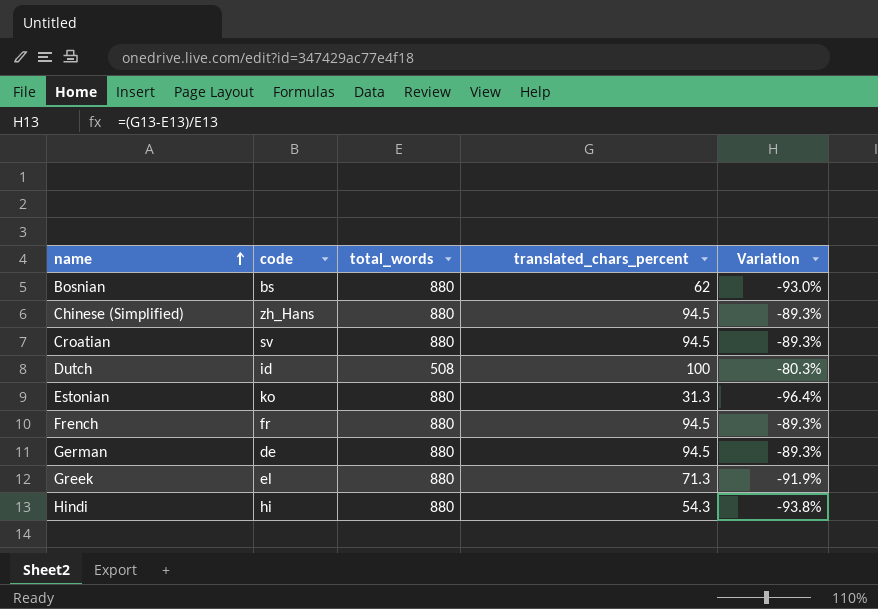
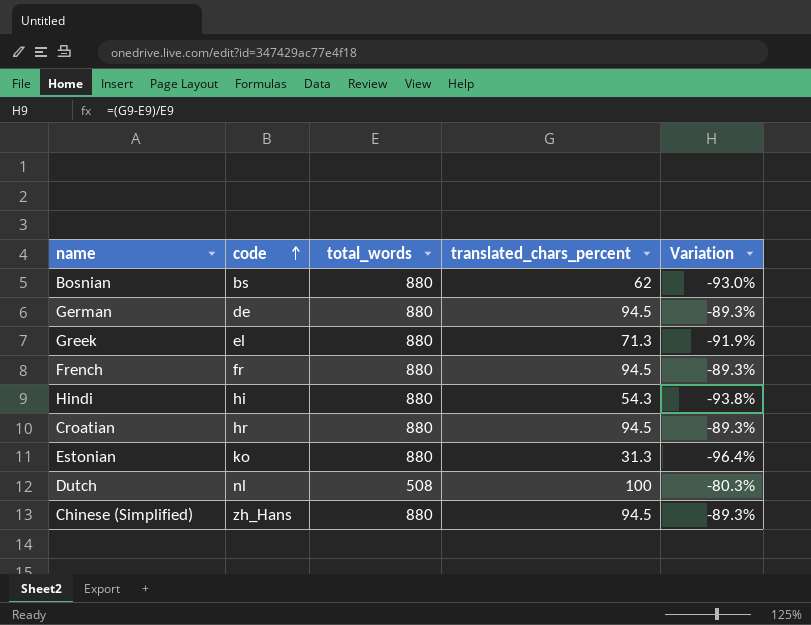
row order: name ascending -> code ascending
Croatian | code: sv -> hr
Dutch | code: id -> nl

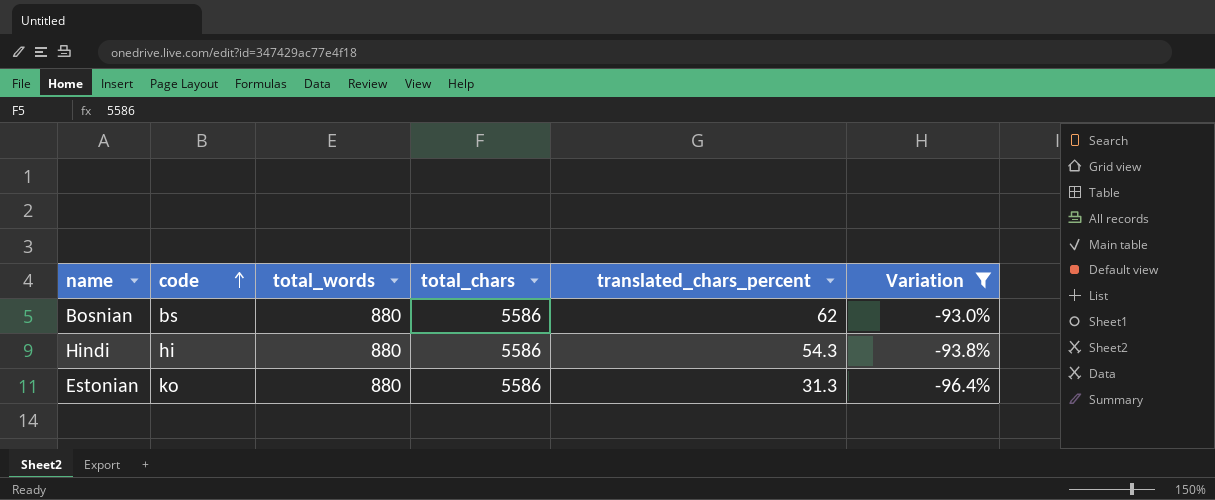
filter: none -> Variation <= -93.0%
column total_chars | position: none -> 4

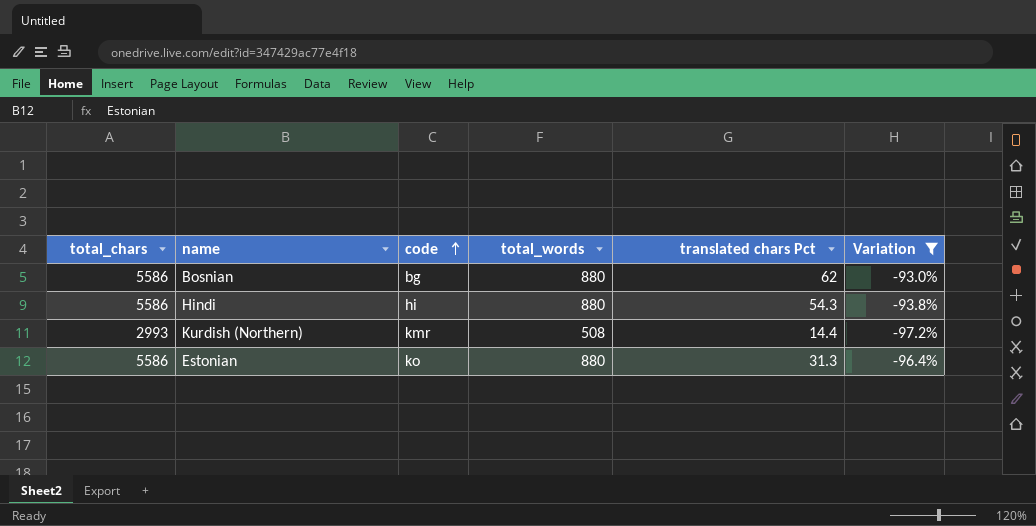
column total_chars | position: 4 -> 1
column name: translated_chars_percent -> translated chars Pct
Bosnian | code: bs -> bg
row Kurdish (Northern): none -> 2993 | kmr | 508 | 14.4 | -97.2%

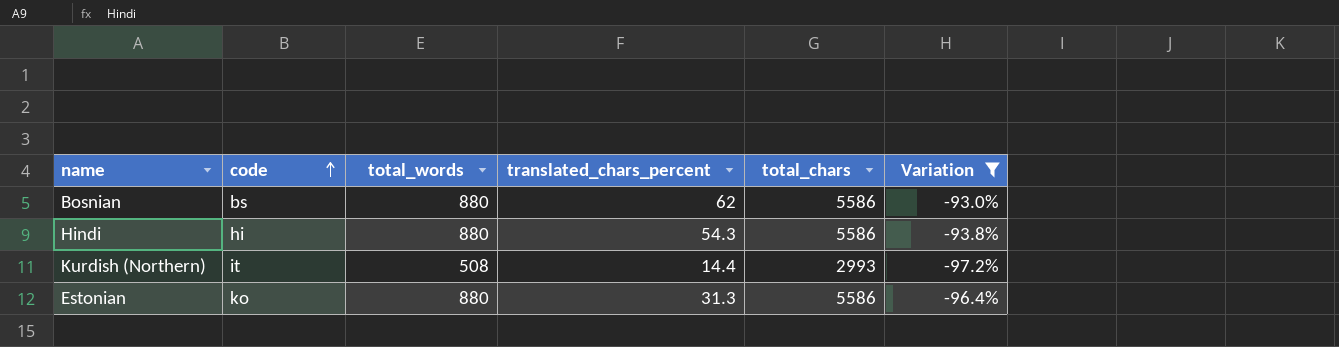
column name: translated chars Pct -> translated_chars_percent
column total_chars | position: 1 -> 5
Bosnian | code: bg -> bs
Kurdish (Northern) | code: kmr -> it

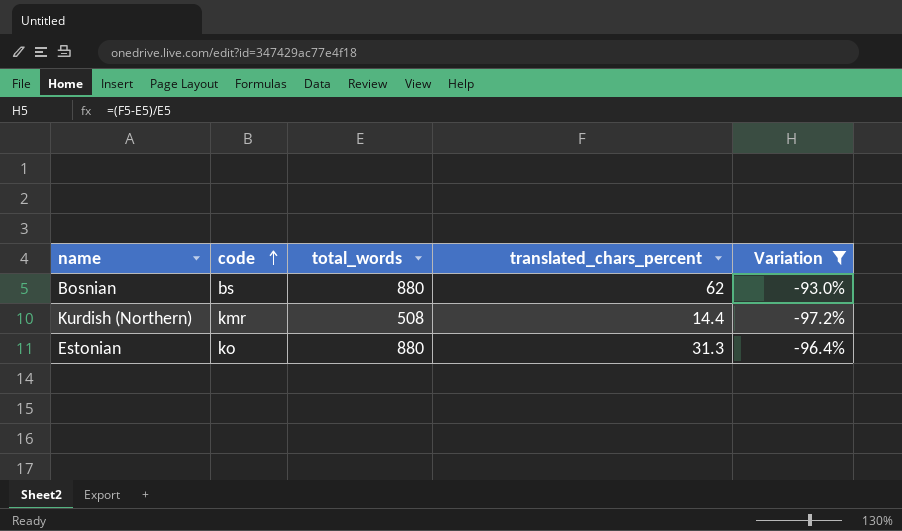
column total_chars | position: 5 -> none
row Hindi: hi | 880 | 54.3 | 5586 | -93.8% -> none
Kurdish (Northern) | code: it -> kmr

